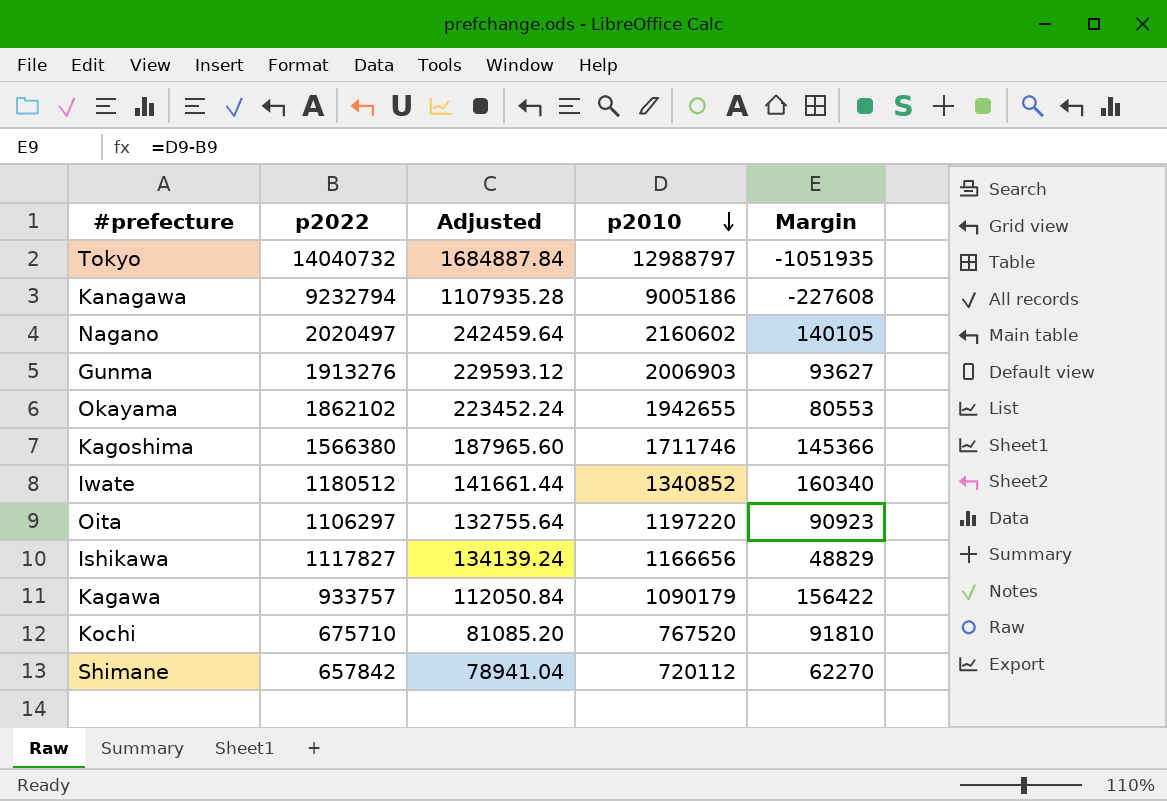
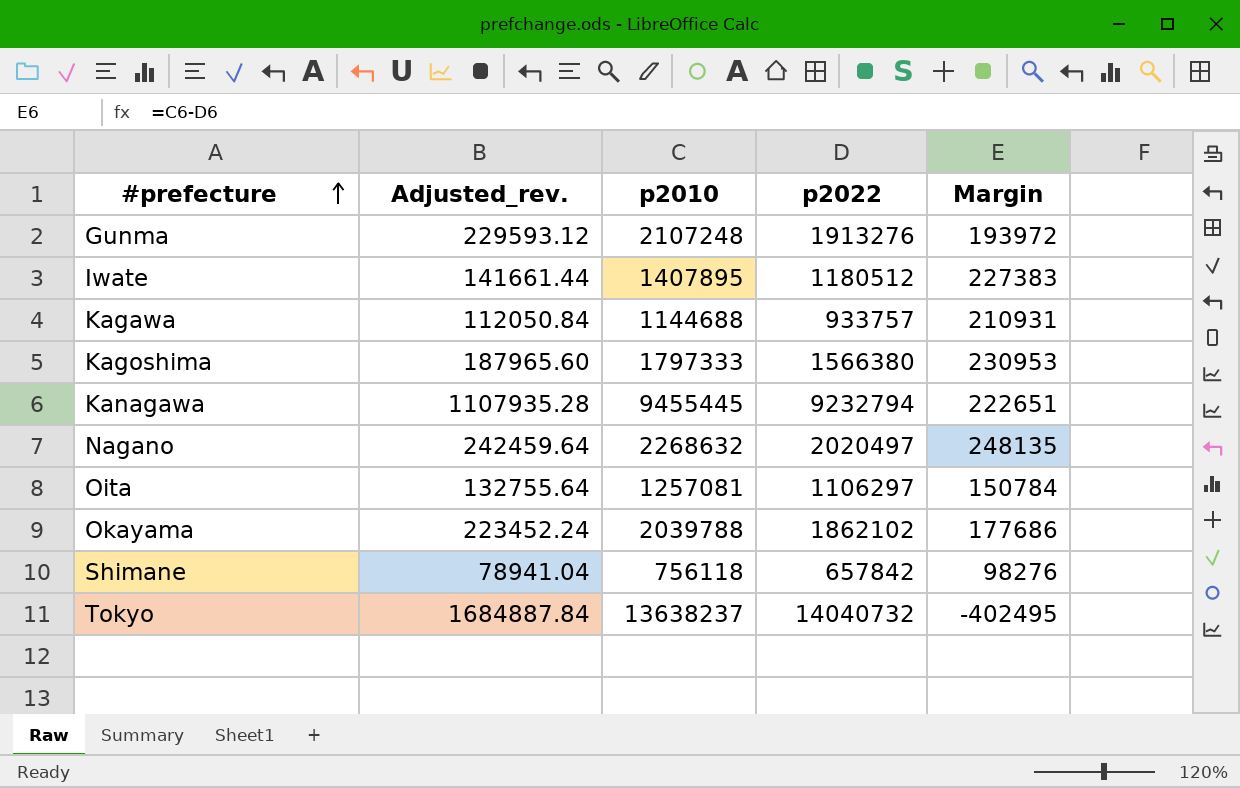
row order: p2010 descending -> #prefecture ascending
column name: Adjusted -> Adjusted_rev.
column p2022 | position: 2 -> 4
row Ishikawa: 1117827 | 134139.24 | 1166656 | 48829 -> none
row Kochi: 675710 | 81085.20 | 767520 | 91810 -> none
Gunma | p2010: 2006903 -> 2107248
Gunma | Margin: 93627 -> 193972
Iwate | p2010: 1340852 -> 1407895
Iwate | Margin: 160340 -> 227383
Kagawa | p2010: 1090179 -> 1144688
Kagawa | Margin: 156422 -> 210931
Kagoshima | p2010: 1711746 -> 1797333
Kagoshima | Margin: 145366 -> 230953
Kanagawa | p2010: 9005186 -> 9455445
Kanagawa | Margin: -227608 -> 222651
Nagano | p2010: 2160602 -> 2268632
Nagano | Margin: 140105 -> 248135
Oita | p2010: 1197220 -> 1257081
Oita | Margin: 90923 -> 150784
Okayama | p2010: 1942655 -> 2039788
Okayama | Margin: 80553 -> 177686
Shimane | p2010: 720112 -> 756118
Shimane | Margin: 62270 -> 98276
Tokyo | p2010: 12988797 -> 13638237
Tokyo | Margin: -1051935 -> -402495

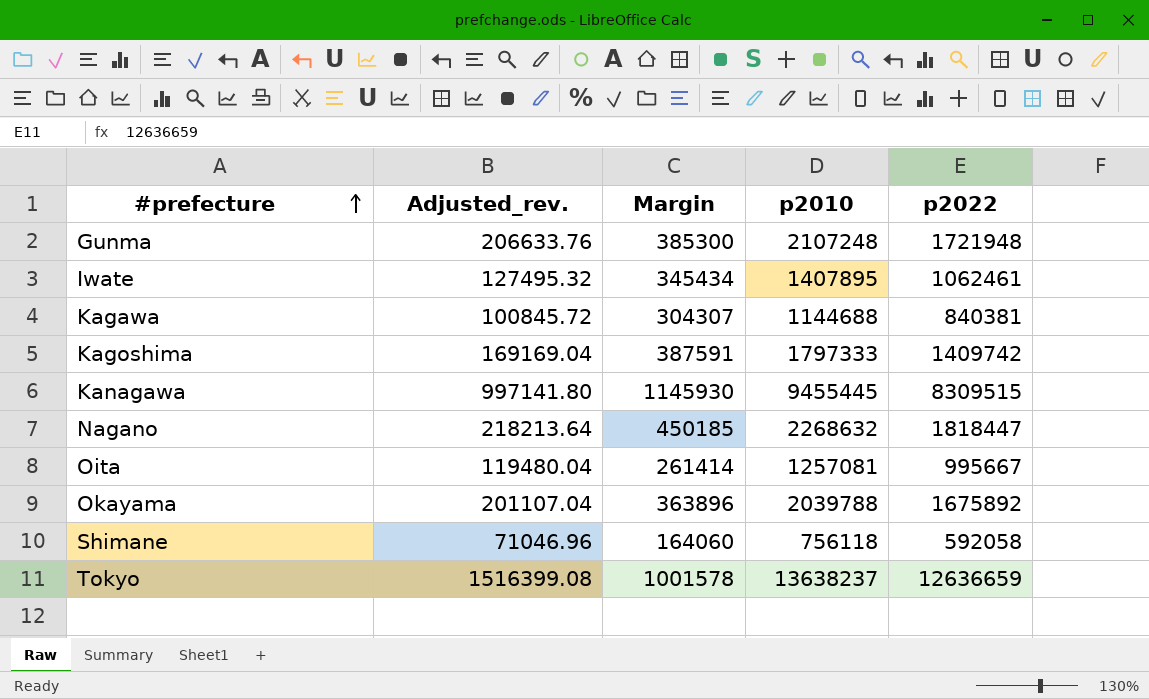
column Margin | position: 5 -> 3
Gunma | Adjusted_rev.: 229593.12 -> 206633.76
Gunma | Margin: 193972 -> 385300
Gunma | p2022: 1913276 -> 1721948
Iwate | Adjusted_rev.: 141661.44 -> 127495.32
Iwate | Margin: 227383 -> 345434
Iwate | p2022: 1180512 -> 1062461
Kagawa | Adjusted_rev.: 112050.84 -> 100845.72
Kagawa | Margin: 210931 -> 304307
Kagawa | p2022: 933757 -> 840381
Kagoshima | Adjusted_rev.: 187965.60 -> 169169.04
Kagoshima | Margin: 230953 -> 387591
Kagoshima | p2022: 1566380 -> 1409742
Kanagawa | Adjusted_rev.: 1107935.28 -> 997141.80
Kanagawa | Margin: 222651 -> 1145930
Kanagawa | p2022: 9232794 -> 8309515
Nagano | Adjusted_rev.: 242459.64 -> 218213.64
Nagano | Margin: 248135 -> 450185
Nagano | p2022: 2020497 -> 1818447
Oita | Adjusted_rev.: 132755.64 -> 119480.04
Oita | Margin: 150784 -> 261414
Oita | p2022: 1106297 -> 995667
Okayama | Adjusted_rev.: 223452.24 -> 201107.04
Okayama | Margin: 177686 -> 363896
Okayama | p2022: 1862102 -> 1675892
Shimane | Adjusted_rev.: 78941.04 -> 71046.96
Shimane | Margin: 98276 -> 164060
Shimane | p2022: 657842 -> 592058
Tokyo | Adjusted_rev.: 1684887.84 -> 1516399.08
Tokyo | Margin: -402495 -> 1001578
Tokyo | p2022: 14040732 -> 12636659

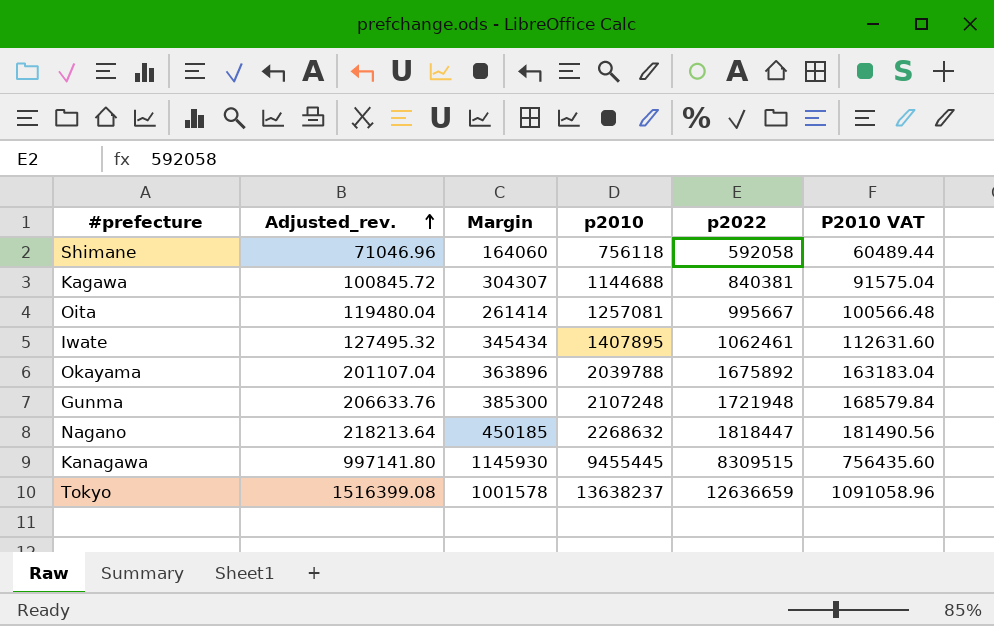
row order: #prefecture ascending -> Adjusted_rev. ascending
column P2010 VAT | formula: none -> [p2010] * 0.08
row Kagoshima: 169169.04 | 387591 | 1797333 | 1409742 -> none

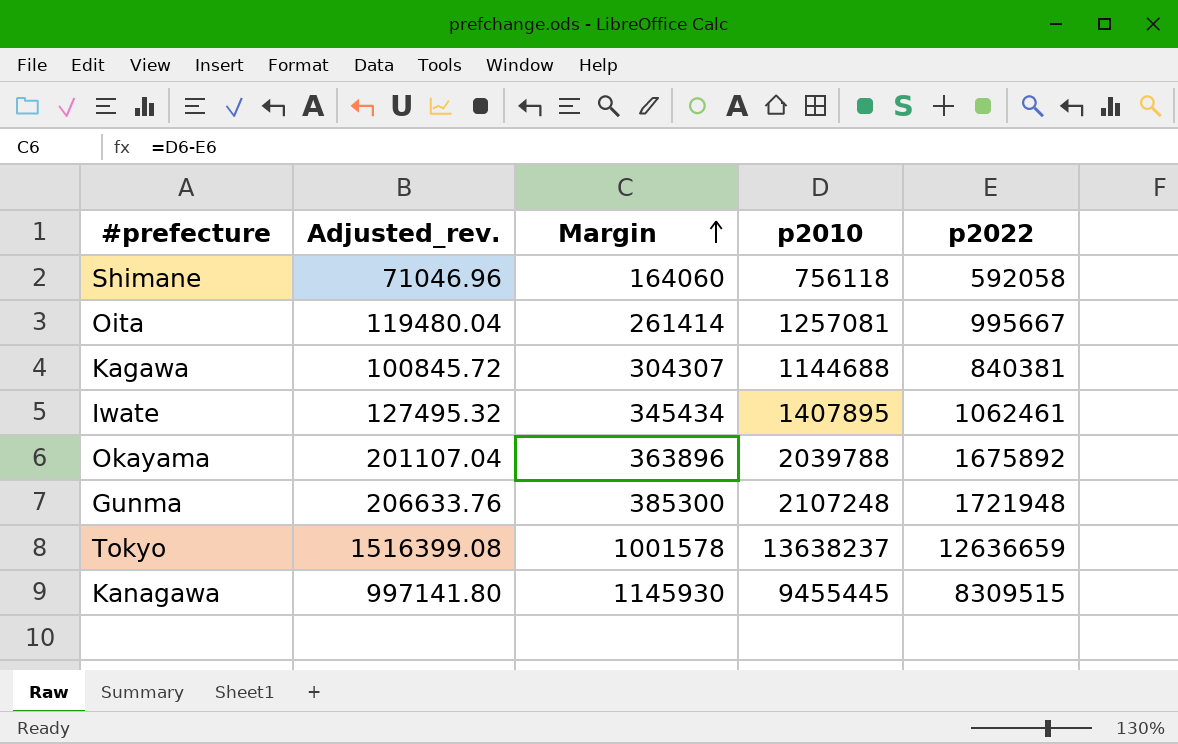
row order: Adjusted_rev. ascending -> Margin ascending
column P2010 VAT | formula: [p2010] * 0.08 -> none
row Nagano: 218213.64 | 450185 | 2268632 | 1818447 | 181490.56 -> none

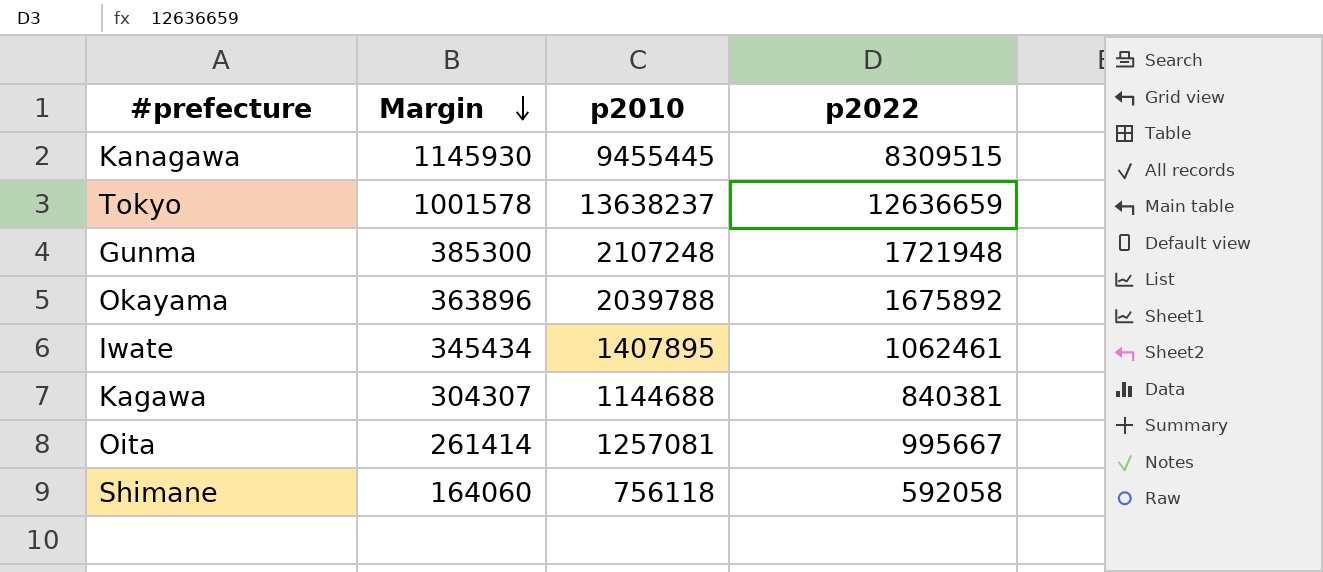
row order: Margin ascending -> Margin descending
column Adjusted_rev. | formula: [p2022] * 0.12 -> none

